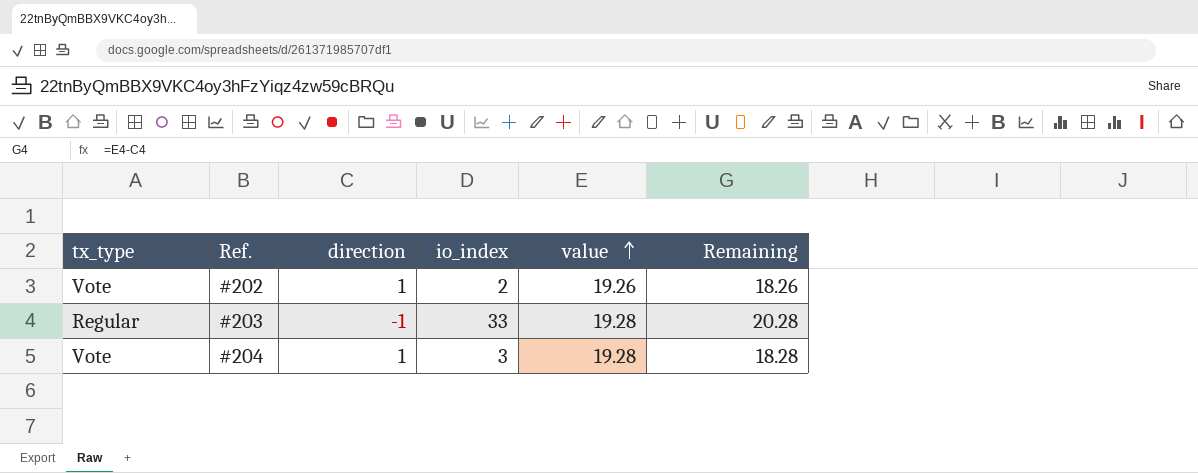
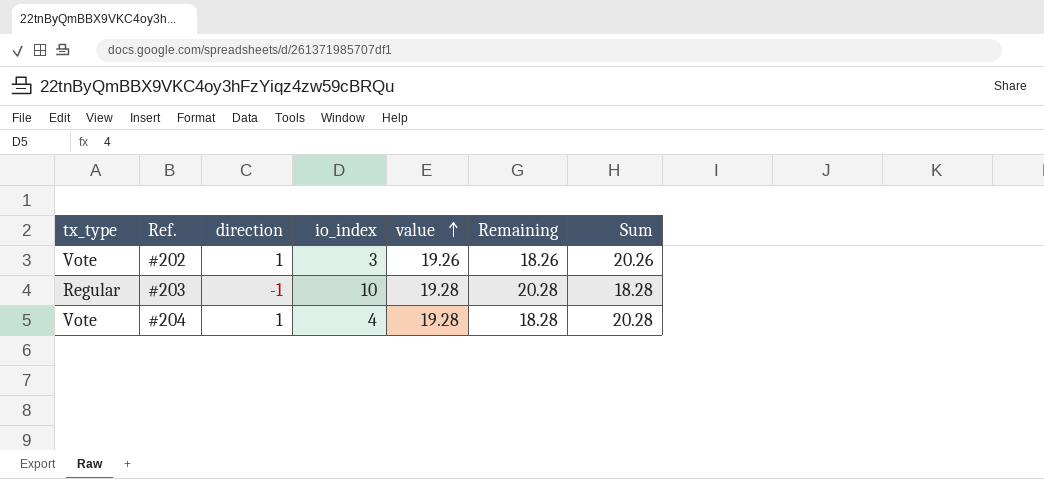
column Sum | formula: none -> [direction] + [value]
#202 | io_index: 2 -> 3
#203 | io_index: 33 -> 10
#204 | io_index: 3 -> 4

